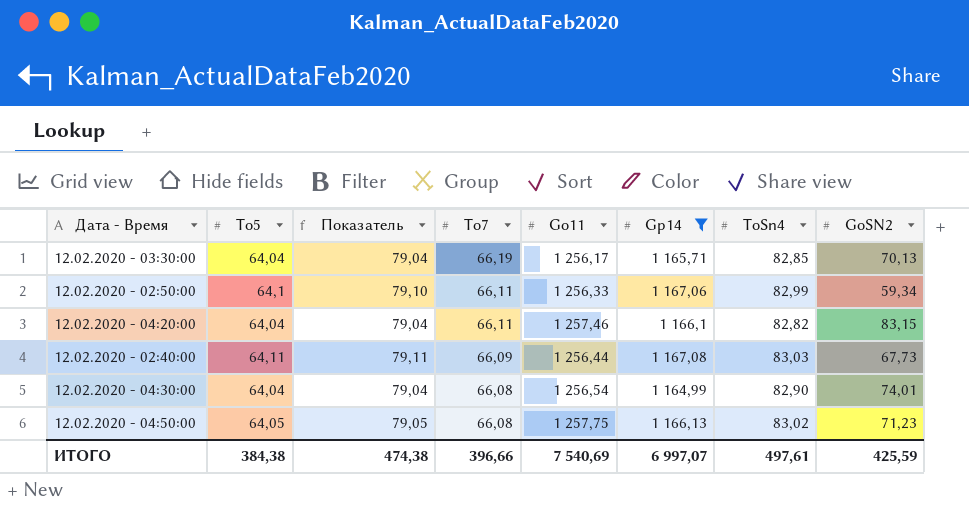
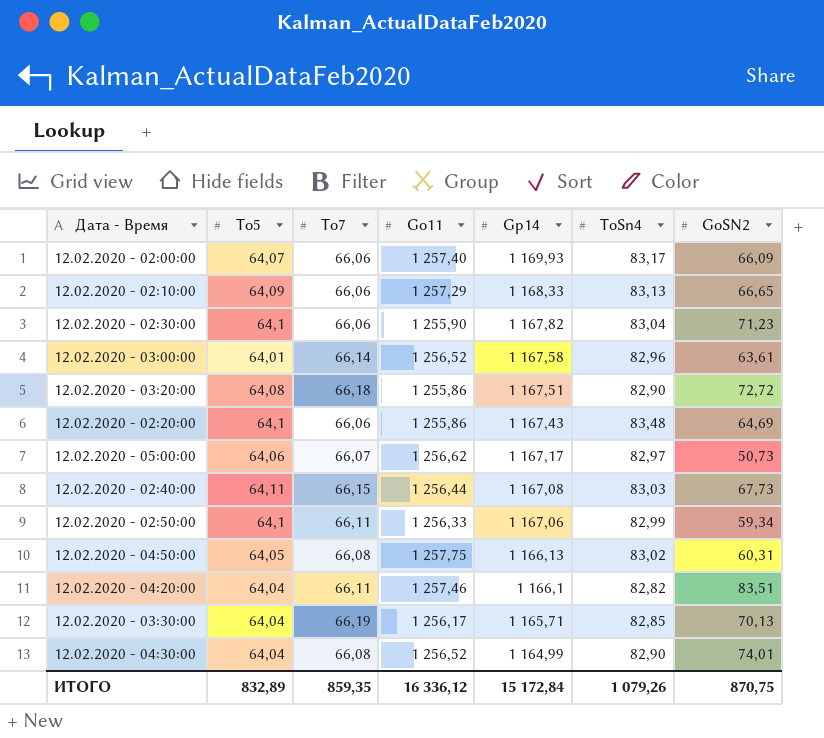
filter: Gp14 <= 1 167,08 -> none
row order: To7 descending -> Gp14 descending
column Показатель | formula: [To5] + 15 -> none
12.02.2020 - 02:40:00 | To7: 66,09 -> 66,15
12.02.2020 - 04:50:00 | GoSN2: 71,23 -> 60,31
12.02.2020 - 04:20:00 | GoSN2: 83,15 -> 83,51
12.02.2020 - 04:30:00 | Go11: 1 256,54 -> 1 256,52
ИТОГО | To5: 384,38 -> 832,89
ИТОГО | To7: 396,66 -> 859,35
ИТОГО | Go11: 7 540,69 -> 16 336,12
ИТОГО | Gp14: 6 997,07 -> 15 172,84
ИТОГО | ToSn4: 497,61 -> 1 079,26
ИТОГО | GoSN2: 425,59 -> 870,75

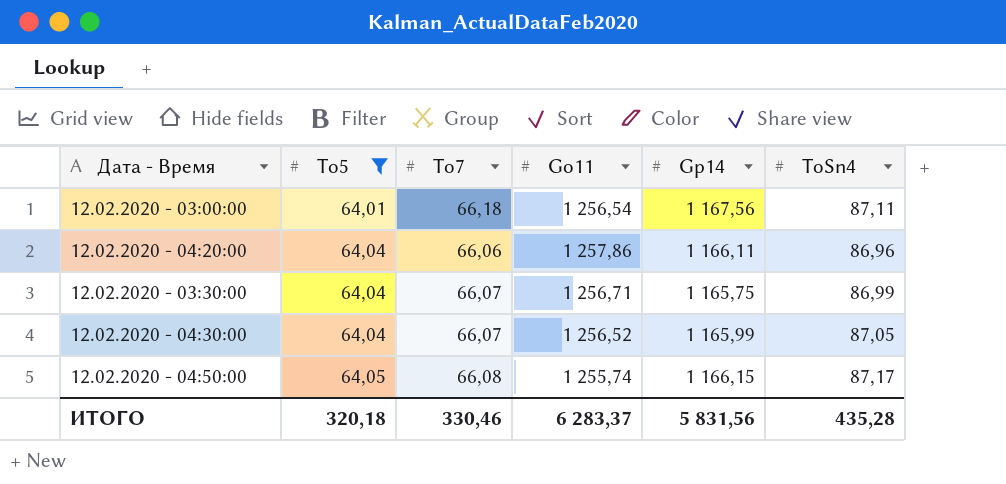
filter: none -> To5 <= 64,05
row order: Gp14 descending -> To5 ascending
column GoSN2 | position: 7 -> none
12.02.2020 - 03:00:00 | To7: 66,14 -> 66,18
12.02.2020 - 03:00:00 | Go11: 1 256,52 -> 1 256,54
12.02.2020 - 03:00:00 | Gp14: 1 167,58 -> 1 167,56
12.02.2020 - 03:00:00 | ToSn4: 82,96 -> 87,11
12.02.2020 - 04:20:00 | To7: 66,11 -> 66,06
12.02.2020 - 04:20:00 | Go11: 1 257,46 -> 1 257,86
12.02.2020 - 04:20:00 | Gp14: 1 166,1 -> 1 166,11
12.02.2020 - 04:20:00 | ToSn4: 82,82 -> 86,96
12.02.2020 - 03:30:00 | To7: 66,19 -> 66,07
12.02.2020 - 03:30:00 | Go11: 1 256,17 -> 1 256,71
12.02.2020 - 03:30:00 | Gp14: 1 165,71 -> 1 165,75
12.02.2020 - 03:30:00 | ToSn4: 82,85 -> 86,99
12.02.2020 - 04:30:00 | To7: 66,08 -> 66,07
12.02.2020 - 04:30:00 | Gp14: 1 164,99 -> 1 165,99
12.02.2020 - 04:30:00 | ToSn4: 82,90 -> 87,05
12.02.2020 - 04:50:00 | Go11: 1 257,75 -> 1 255,74
12.02.2020 - 04:50:00 | Gp14: 1 166,13 -> 1 166,15
12.02.2020 - 04:50:00 | ToSn4: 83,02 -> 87,17
ИТОГО | To5: 832,89 -> 320,18
ИТОГО | To7: 859,35 -> 330,46
ИТОГО | Go11: 16 336,12 -> 6 283,37
ИТОГО | Gp14: 15 172,84 -> 5 831,56
ИТОГО | ToSn4: 1 079,26 -> 435,28

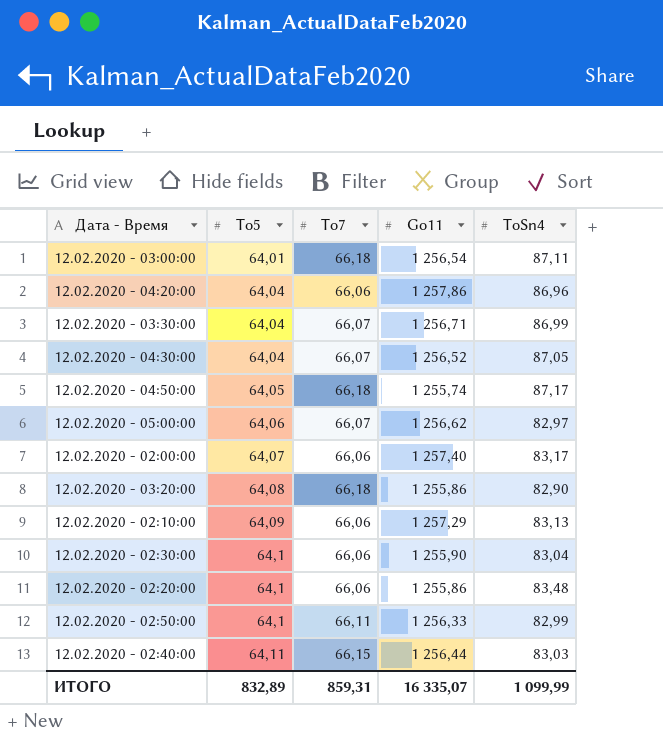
filter: To5 <= 64,05 -> none
column Gp14 | position: 5 -> none
12.02.2020 - 04:50:00 | To7: 66,08 -> 66,18
ИТОГО | To5: 320,18 -> 832,89
ИТОГО | To7: 330,46 -> 859,31
ИТОГО | Go11: 6 283,37 -> 16 335,07
ИТОГО | ToSn4: 435,28 -> 1 099,99

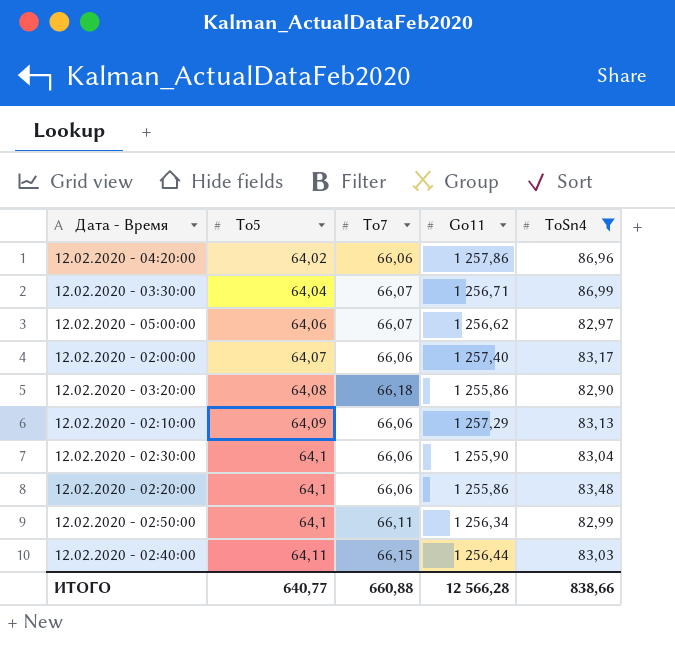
filter: none -> ToSn4 <= 86,99
12.02.2020 - 04:20:00 | To5: 64,04 -> 64,02
12.02.2020 - 02:50:00 | Go11: 1 256,33 -> 1 256,34
ИТОГО | To5: 832,89 -> 640,77
ИТОГО | To7: 859,31 -> 660,88
ИТОГО | Go11: 16 335,07 -> 12 566,28
ИТОГО | ToSn4: 1 099,99 -> 838,66

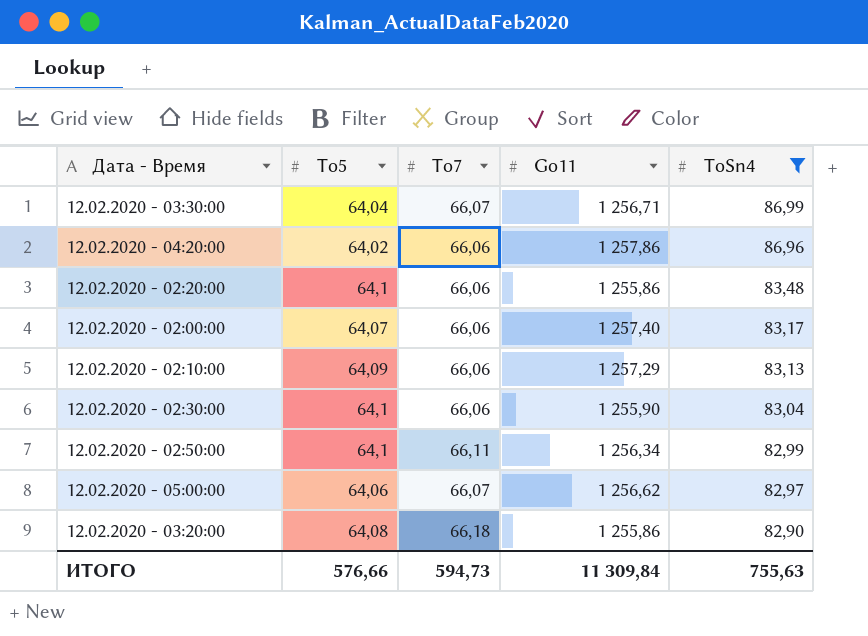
row order: To5 ascending -> ToSn4 descending
row 12.02.2020 - 02:40:00: 64,11 | 66,15 | 1 256,44 | 83,03 -> none
ИТОГО | To5: 640,77 -> 576,66
ИТОГО | To7: 660,88 -> 594,73
ИТОГО | Go11: 12 566,28 -> 11 309,84
ИТОГО | ToSn4: 838,66 -> 755,63

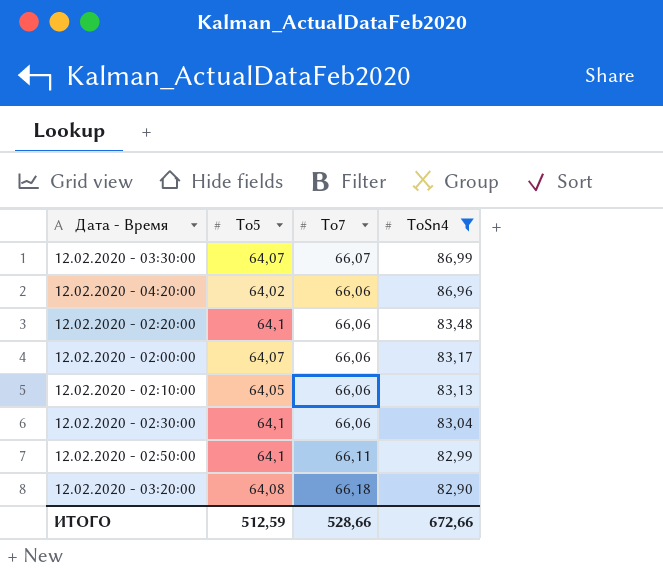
column Go11 | position: 4 -> none
row 12.02.2020 - 05:00:00: 64,06 | 66,07 | 1 256,62 | 82,97 -> none
12.02.2020 - 03:30:00 | To5: 64,04 -> 64,07
12.02.2020 - 02:10:00 | To5: 64,09 -> 64,05
ИТОГО | To5: 576,66 -> 512,59
ИТОГО | To7: 594,73 -> 528,66
ИТОГО | ToSn4: 755,63 -> 672,66

